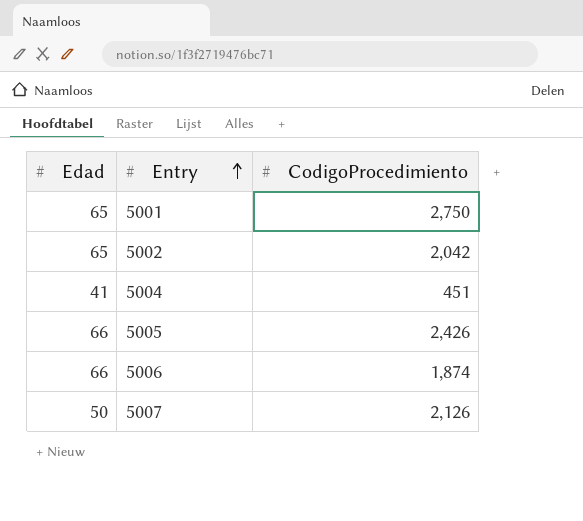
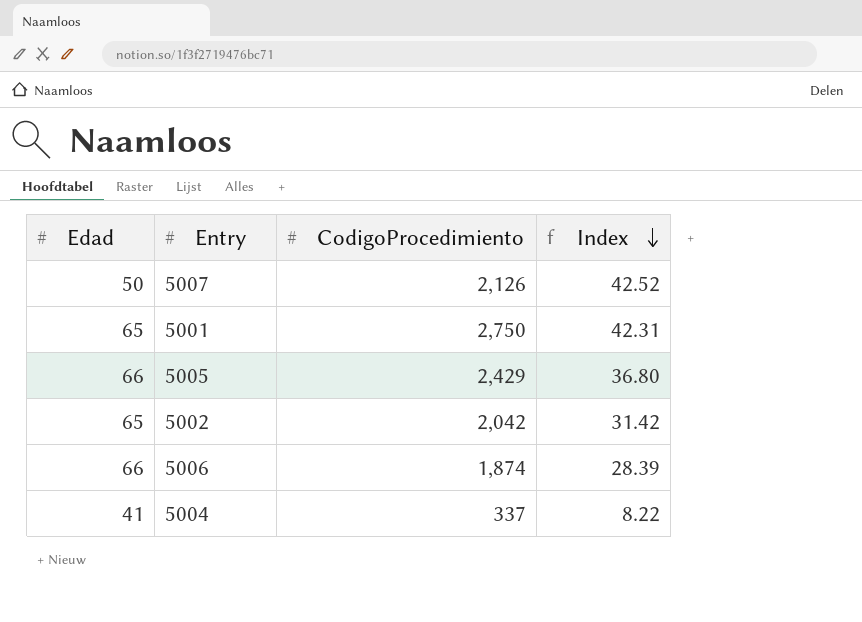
row order: Entry ascending -> Index descending
column Index | formula: none -> [CodigoProcedimiento] / [Edad]
5005 | CodigoProcedimiento: 2,426 -> 2,429
5004 | CodigoProcedimiento: 451 -> 337

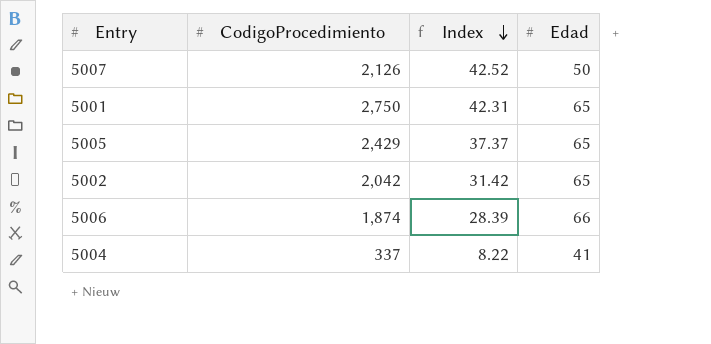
column Edad | position: 1 -> 4
5005 | Index: 36.80 -> 37.37
5005 | Edad: 66 -> 65

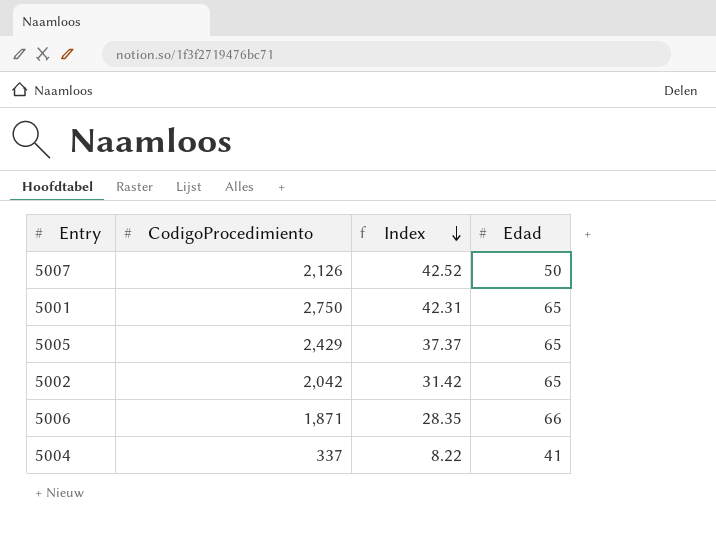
5006 | CodigoProcedimiento: 1,874 -> 1,871
5006 | Index: 28.39 -> 28.35

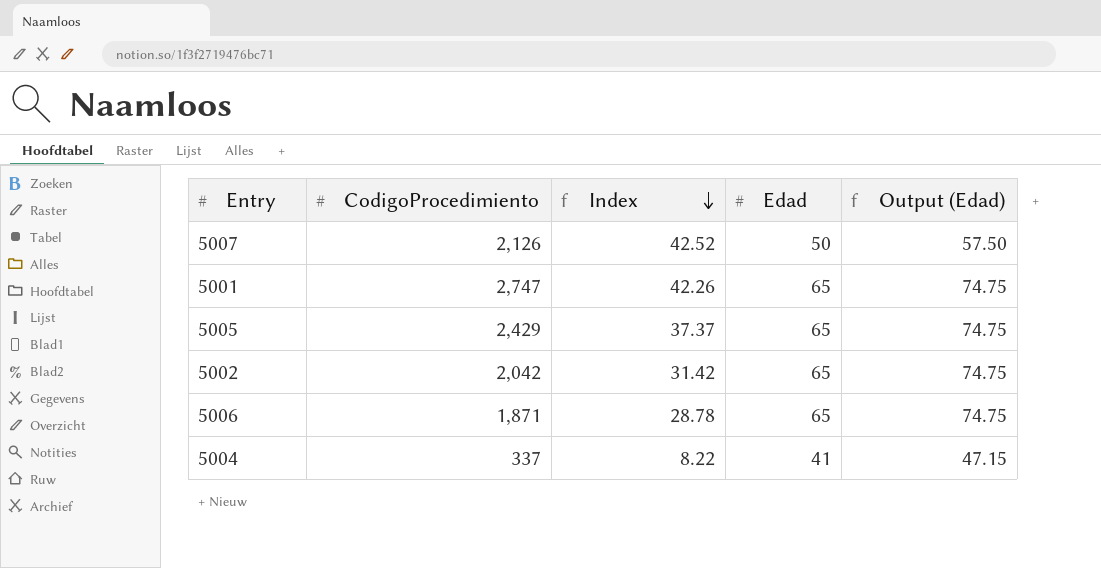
column Output (Edad) | formula: none -> [Edad] * 1.15
5001 | CodigoProcedimiento: 2,750 -> 2,747
5001 | Index: 42.31 -> 42.26
5006 | Index: 28.35 -> 28.78
5006 | Edad: 66 -> 65

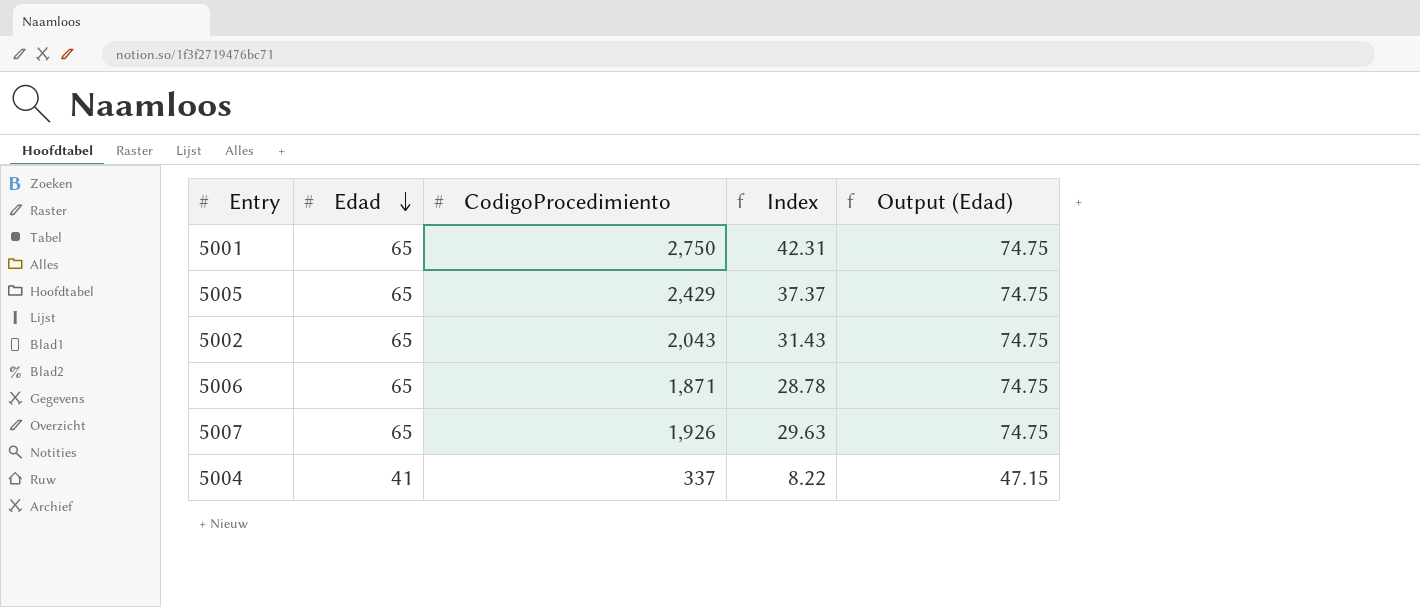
row order: Index descending -> Edad descending
column Edad | position: 4 -> 2
5001 | CodigoProcedimiento: 2,747 -> 2,750
5001 | Index: 42.26 -> 42.31
5002 | CodigoProcedimiento: 2,042 -> 2,043
5002 | Index: 31.42 -> 31.43
5007 | Edad: 50 -> 65
5007 | CodigoProcedimiento: 2,126 -> 1,926
5007 | Index: 42.52 -> 29.63
5007 | Output (Edad): 57.50 -> 74.75

